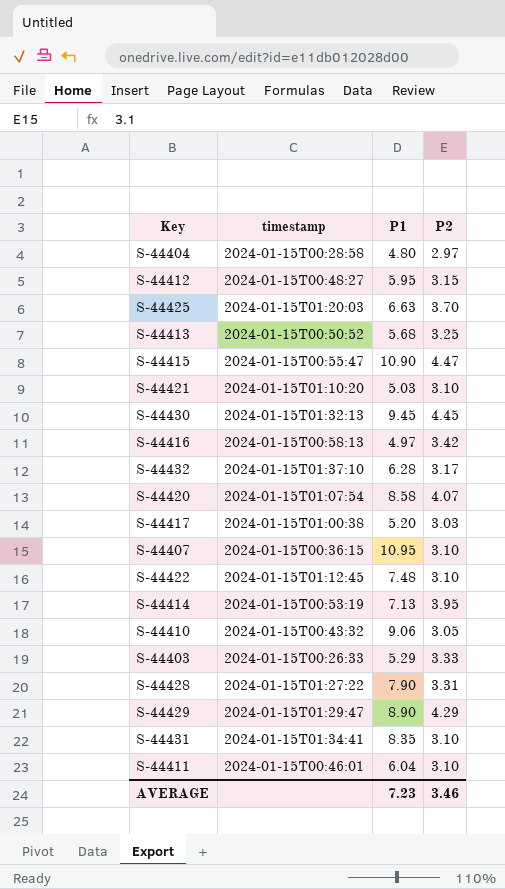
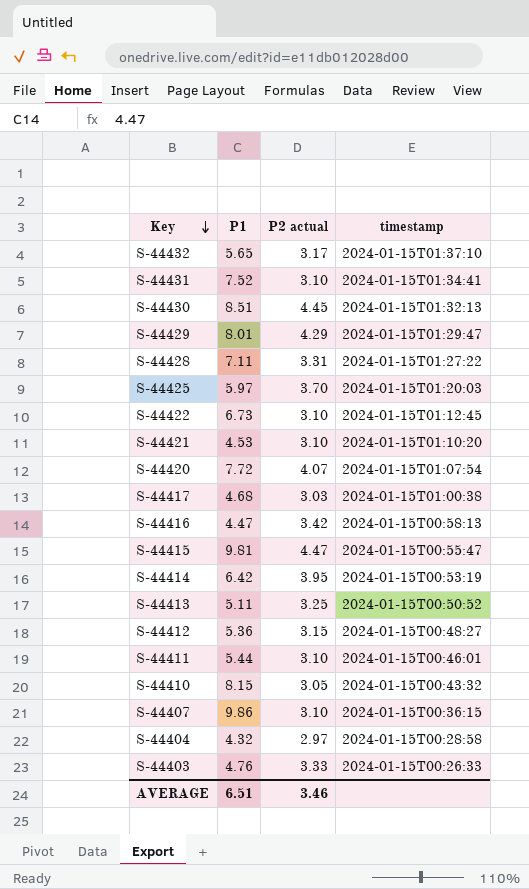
row order: none -> Key descending
column name: P2 -> P2 actual
column timestamp | position: 2 -> 4
S-44432 | P1: 6.28 -> 5.65
S-44431 | P1: 8.35 -> 7.52
S-44430 | P1: 9.45 -> 8.51
S-44429 | P1: 8.90 -> 8.01
S-44428 | P1: 7.90 -> 7.11
S-44425 | P1: 6.63 -> 5.97
S-44422 | P1: 7.48 -> 6.73
S-44421 | P1: 5.03 -> 4.53
S-44420 | P1: 8.58 -> 7.72
S-44417 | P1: 5.20 -> 4.68
S-44416 | P1: 4.97 -> 4.47
S-44415 | P1: 10.90 -> 9.81
S-44414 | P1: 7.13 -> 6.42
S-44413 | P1: 5.68 -> 5.11
S-44412 | P1: 5.95 -> 5.36
S-44411 | P1: 6.04 -> 5.44
S-44410 | P1: 9.06 -> 8.15
S-44407 | P1: 10.95 -> 9.86
S-44404 | P1: 4.80 -> 4.32
S-44403 | P1: 5.29 -> 4.76
AVERAGE | P1: 7.23 -> 6.51

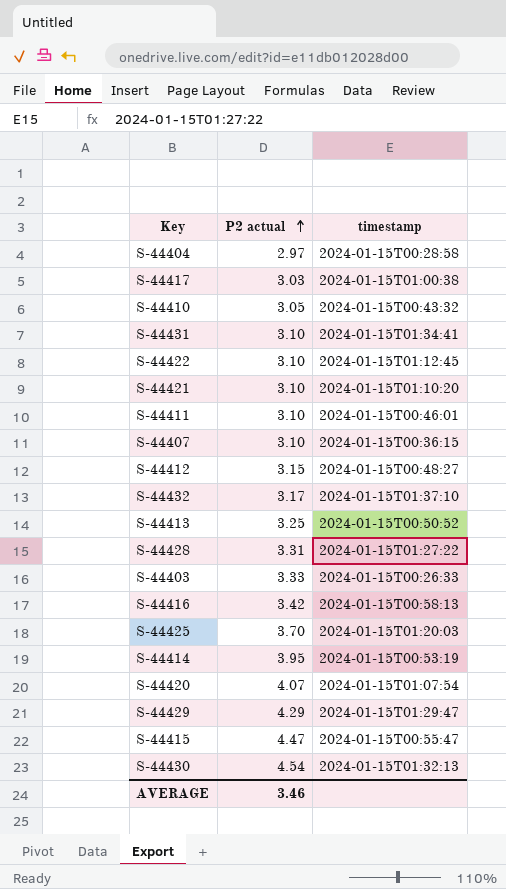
row order: Key descending -> P2 actual ascending
column P1 | position: 2 -> none
S-44430 | P2 actual: 4.45 -> 4.54

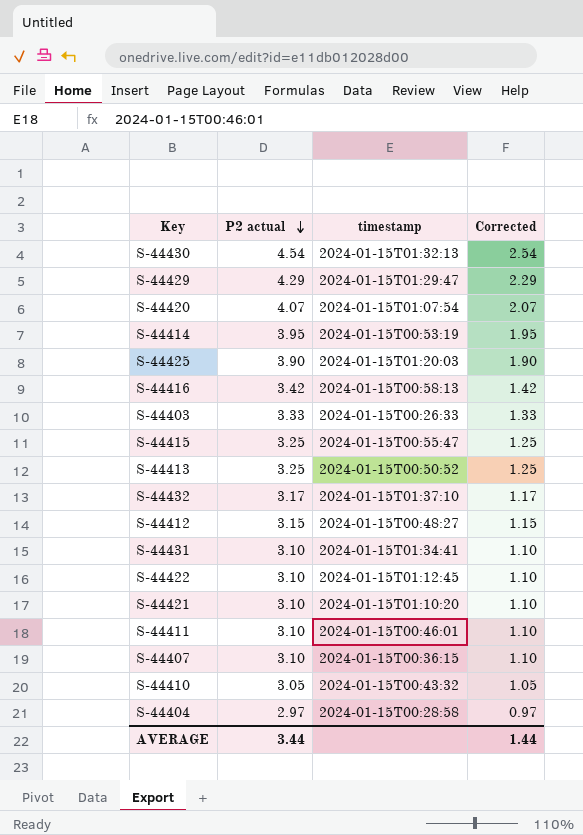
row order: P2 actual ascending -> P2 actual descending
column Corrected | formula: none -> [P2 actual] - 2
row S-44417: 3.03 | 2024-01-15T01:00:38 -> none
row S-44428: 3.31 | 2024-01-15T01:27:22 -> none
S-44425 | P2 actual: 3.70 -> 3.90
S-44415 | P2 actual: 4.47 -> 3.25
AVERAGE | P2 actual: 3.46 -> 3.44

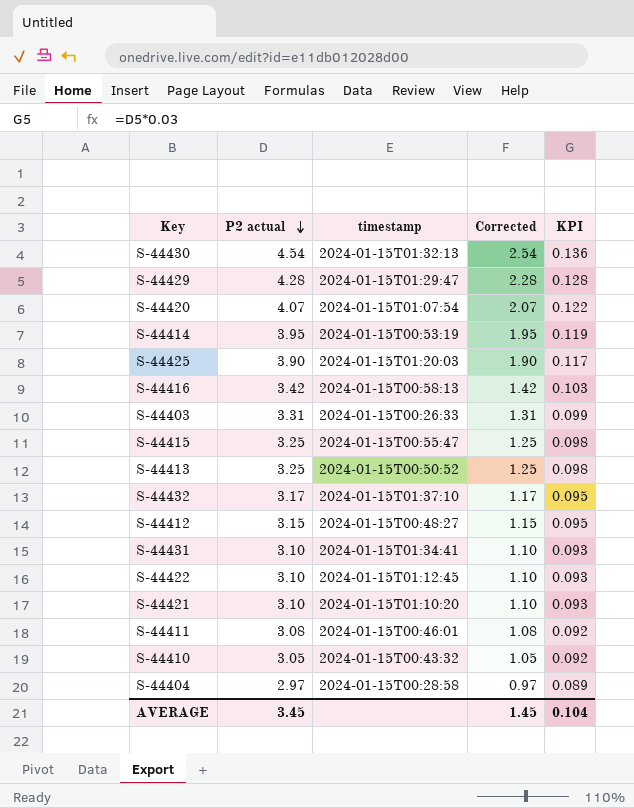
column KPI | formula: none -> [P2 actual] * 0.03
row S-44407: 3.10 | 2024-01-15T00:36:15 | 1.10 -> none
S-44429 | P2 actual: 4.29 -> 4.28
S-44429 | Corrected: 2.29 -> 2.28
S-44403 | P2 actual: 3.33 -> 3.31
S-44403 | Corrected: 1.33 -> 1.31
S-44411 | P2 actual: 3.10 -> 3.08
S-44411 | Corrected: 1.10 -> 1.08
AVERAGE | P2 actual: 3.44 -> 3.45
AVERAGE | Corrected: 1.44 -> 1.45

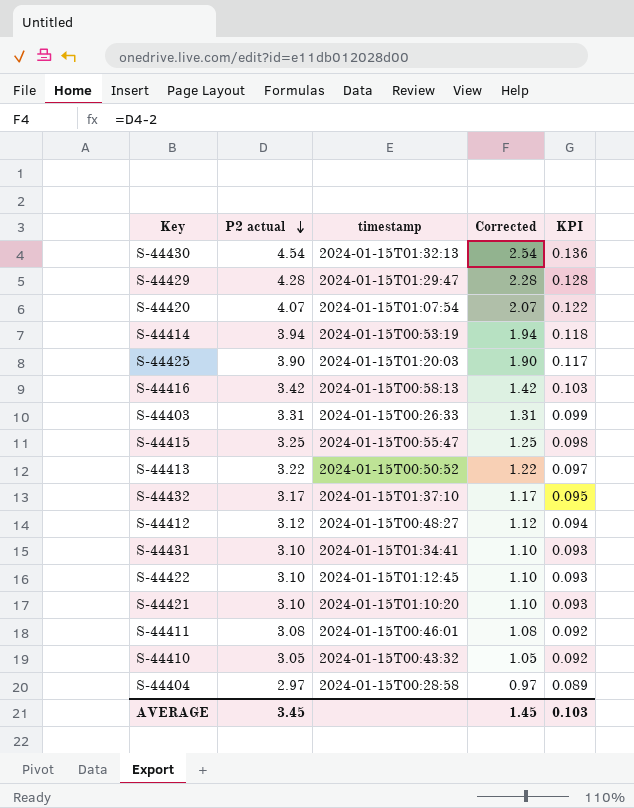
S-44414 | P2 actual: 3.95 -> 3.94
S-44414 | Corrected: 1.95 -> 1.94
S-44414 | KPI: 0.119 -> 0.118
S-44413 | P2 actual: 3.25 -> 3.22
S-44413 | Corrected: 1.25 -> 1.22
S-44413 | KPI: 0.098 -> 0.097
S-44412 | P2 actual: 3.15 -> 3.12
S-44412 | Corrected: 1.15 -> 1.12
S-44412 | KPI: 0.095 -> 0.094
AVERAGE | KPI: 0.104 -> 0.103

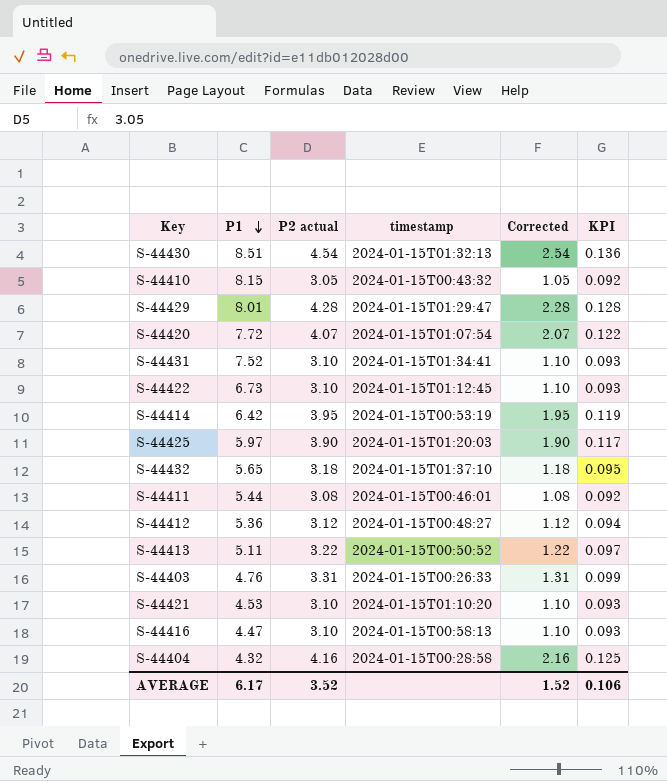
row order: P2 actual descending -> P1 descending
column P1 | position: none -> 2
row S-44415: 3.25 | 2024-01-15T00:55:47 | 1.25 | 0.098 -> none
S-44414 | P2 actual: 3.94 -> 3.95
S-44414 | Corrected: 1.94 -> 1.95
S-44414 | KPI: 0.118 -> 0.119
S-44432 | P2 actual: 3.17 -> 3.18
S-44432 | Corrected: 1.17 -> 1.18
S-44416 | P2 actual: 3.42 -> 3.10
S-44416 | Corrected: 1.42 -> 1.10
S-44416 | KPI: 0.103 -> 0.093
S-44404 | P2 actual: 2.97 -> 4.16
S-44404 | Corrected: 0.97 -> 2.16
S-44404 | KPI: 0.089 -> 0.125
AVERAGE | P2 actual: 3.45 -> 3.52
AVERAGE | Corrected: 1.45 -> 1.52
AVERAGE | KPI: 0.103 -> 0.106

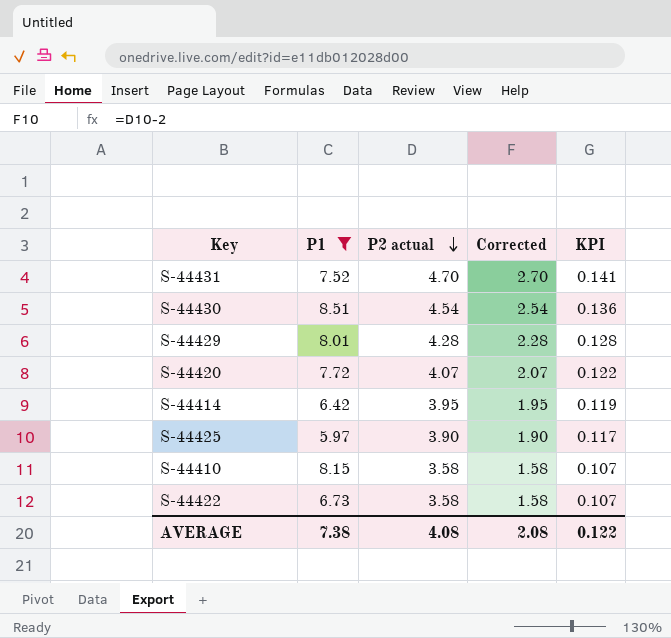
filter: none -> P1 >= 5.97
row order: P1 descending -> P2 actual descending
column timestamp | position: 4 -> none
S-44431 | P2 actual: 3.10 -> 4.70
S-44431 | Corrected: 1.10 -> 2.70
S-44431 | KPI: 0.093 -> 0.141
S-44410 | P2 actual: 3.05 -> 3.58
S-44410 | Corrected: 1.05 -> 1.58
S-44410 | KPI: 0.092 -> 0.107
S-44422 | P2 actual: 3.10 -> 3.58
S-44422 | Corrected: 1.10 -> 1.58
S-44422 | KPI: 0.093 -> 0.107
AVERAGE | P1: 6.17 -> 7.38
AVERAGE | P2 actual: 3.52 -> 4.08
AVERAGE | Corrected: 1.52 -> 2.08
AVERAGE | KPI: 0.106 -> 0.122

